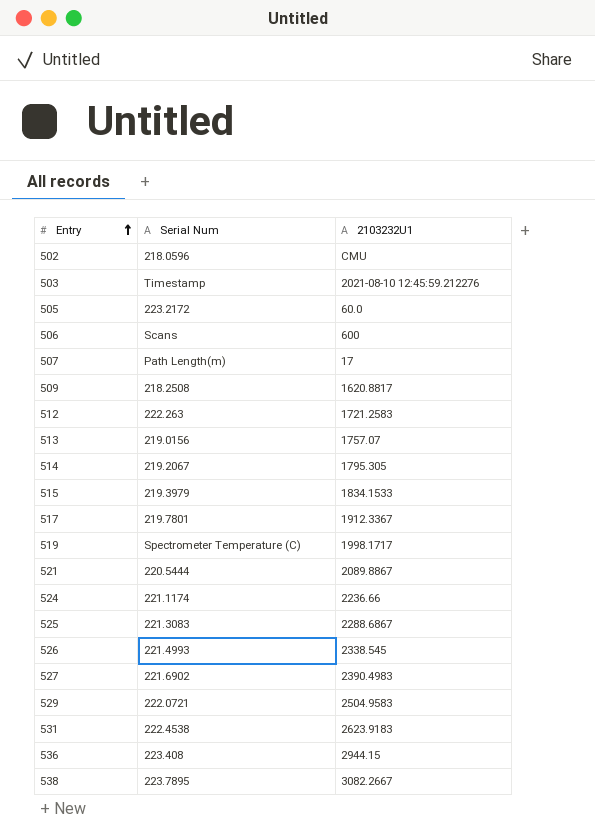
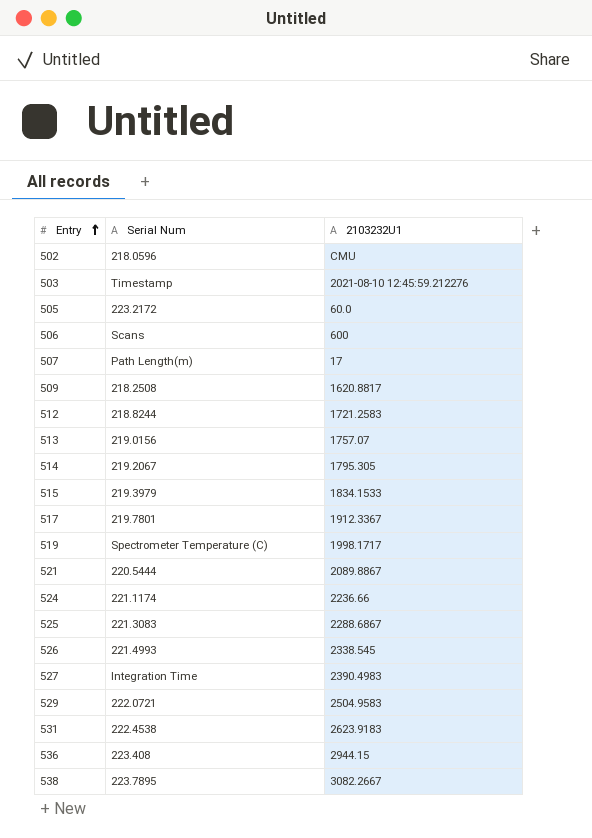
512 | Serial Num: 222.263 -> 218.8244
527 | Serial Num: 221.6902 -> Integration Time

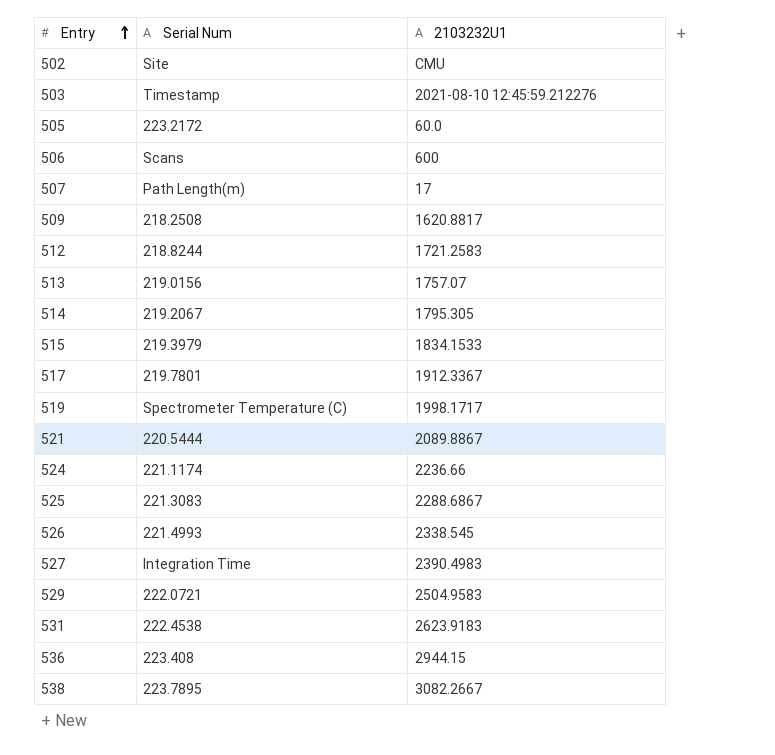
502 | Serial Num: 218.0596 -> Site

